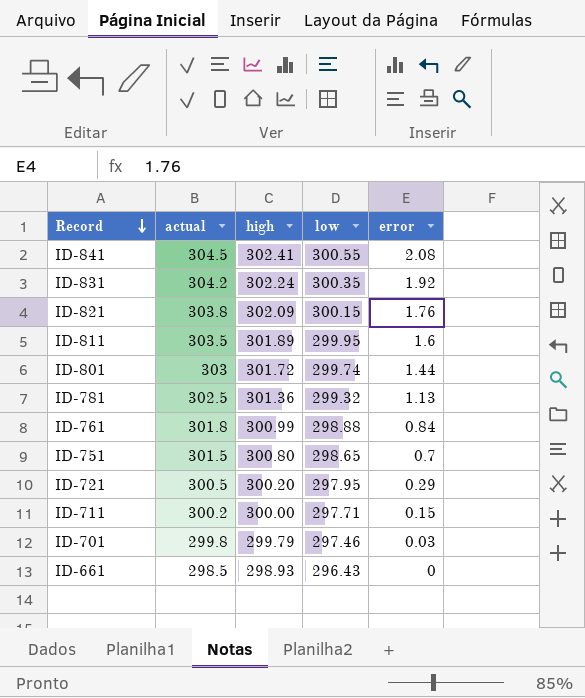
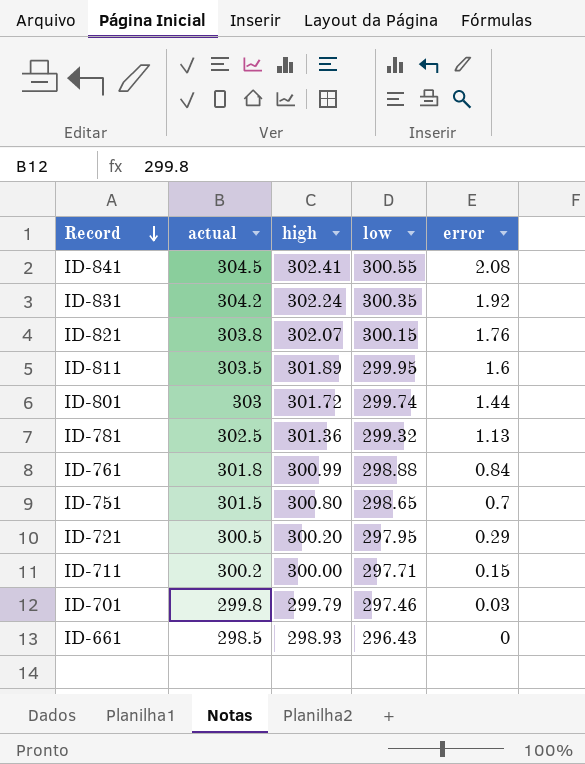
ID-821 | high: 302.09 -> 302.07

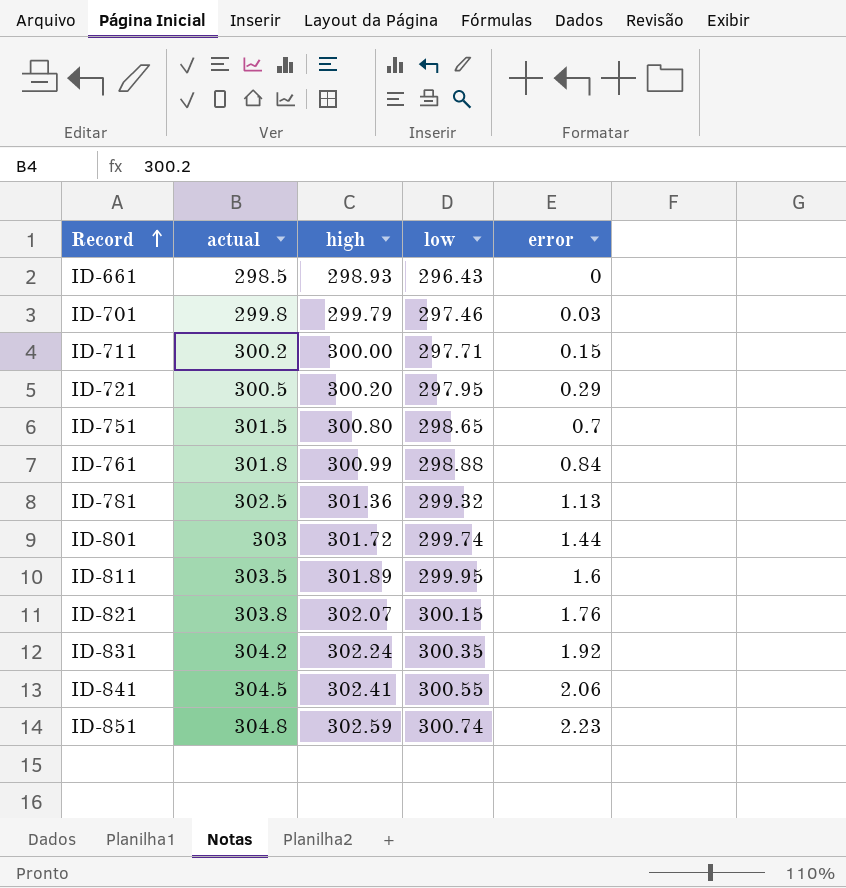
row order: Record descending -> Record ascending
ID-841 | error: 2.08 -> 2.06
row ID-851: none -> 304.8 | 302.59 | 300.74 | 2.23

